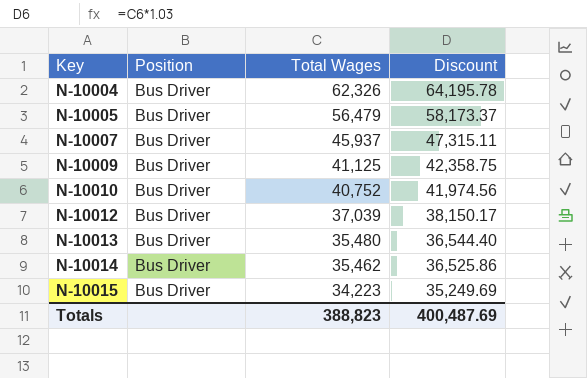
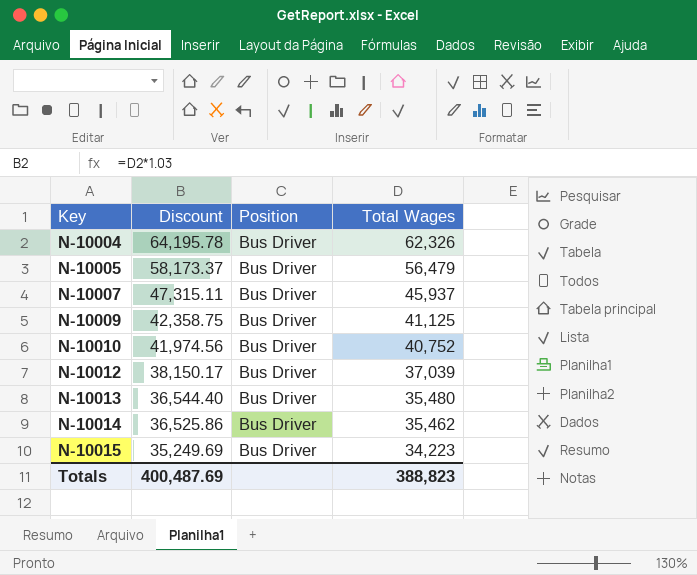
column Discount | position: 4 -> 2

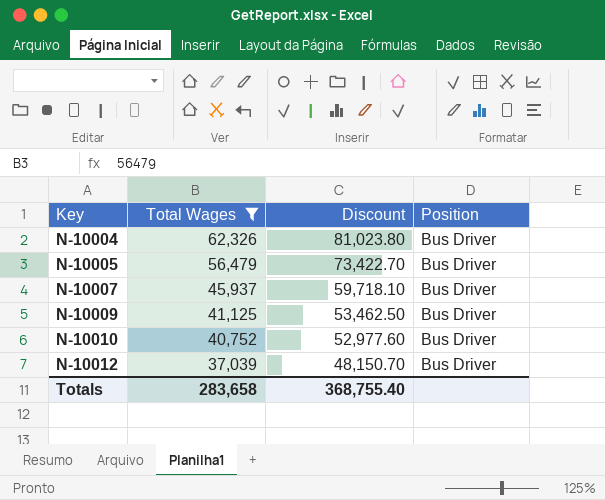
filter: none -> Total Wages >= 37,039
column Total Wages | position: 4 -> 2
column Discount | formula: [Total Wages] * 1.03 -> [Total Wages] * 1.3
Totals | Total Wages: 388,823 -> 283,658
Totals | Discount: 400,487.69 -> 368,755.40

